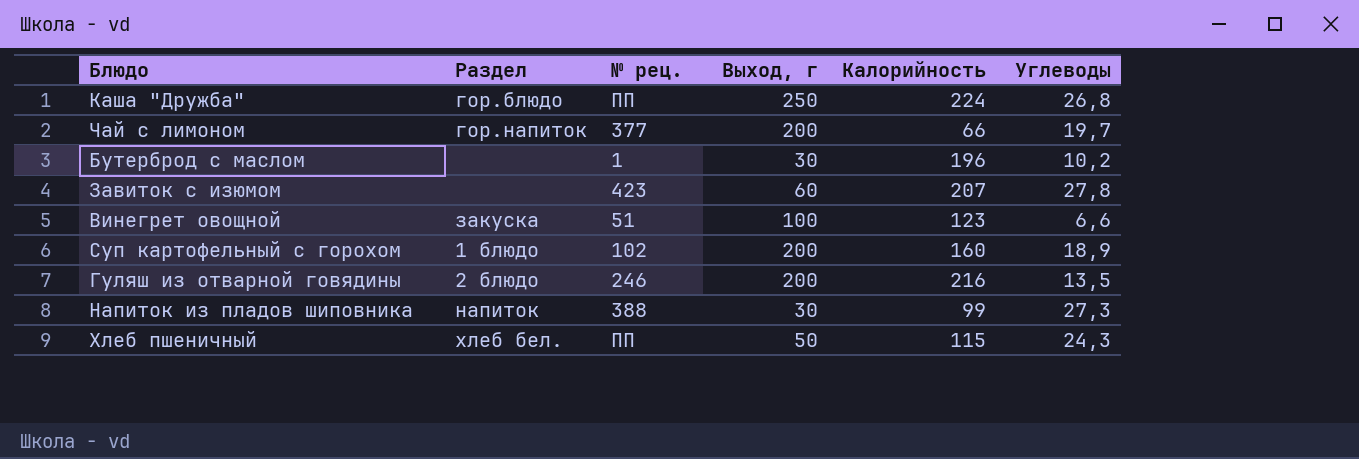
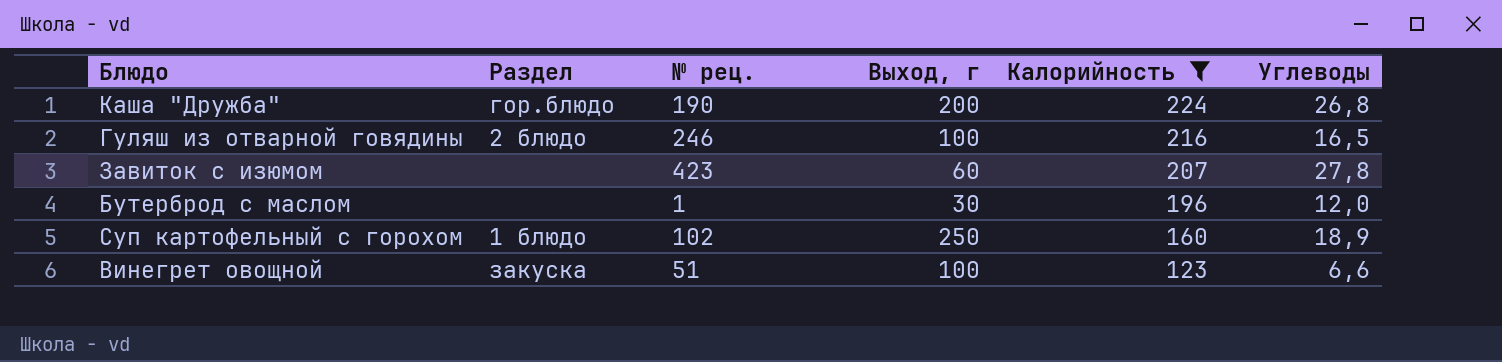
filter: none -> Калорийность >= 123
row order: none -> Калорийность descending
Каша "Дружба" | № рец.: ПП -> 190
Каша "Дружба" | Выход, г: 250 -> 200
Гуляш из отварной говядины | Выход, г: 200 -> 100
Гуляш из отварной говядины | Углеводы: 13,5 -> 16,5
Бутерброд с маслом | Углеводы: 10,2 -> 12,0
Суп картофельный с горохом | Выход, г: 200 -> 250

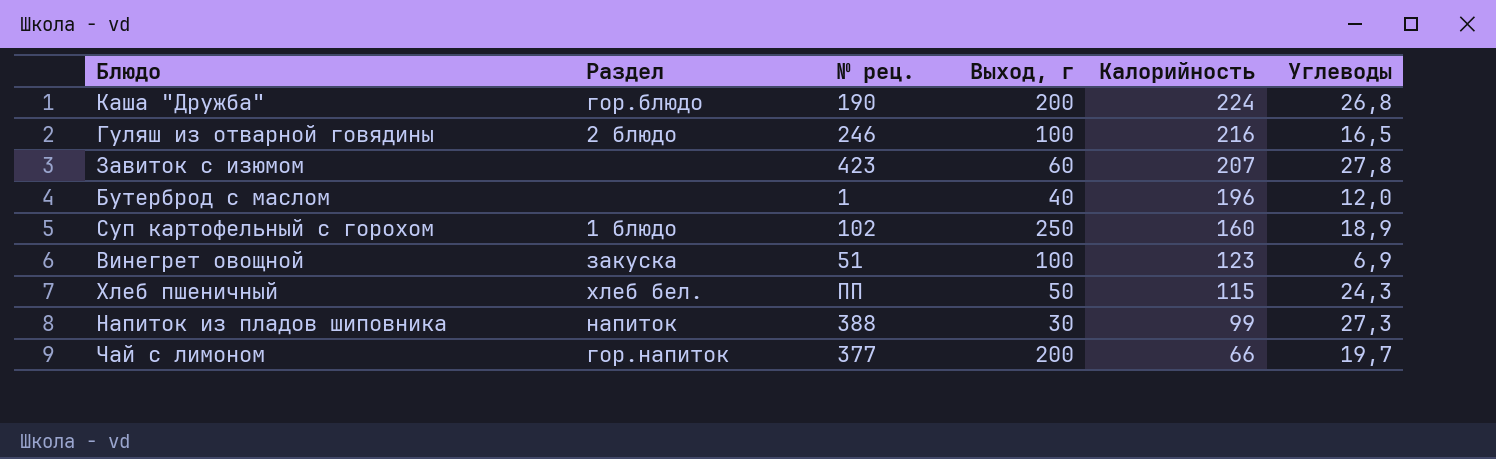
filter: Калорийность >= 123 -> none
Бутерброд с маслом | Выход, г: 30 -> 40
Винегрет овощной | Углеводы: 6,6 -> 6,9

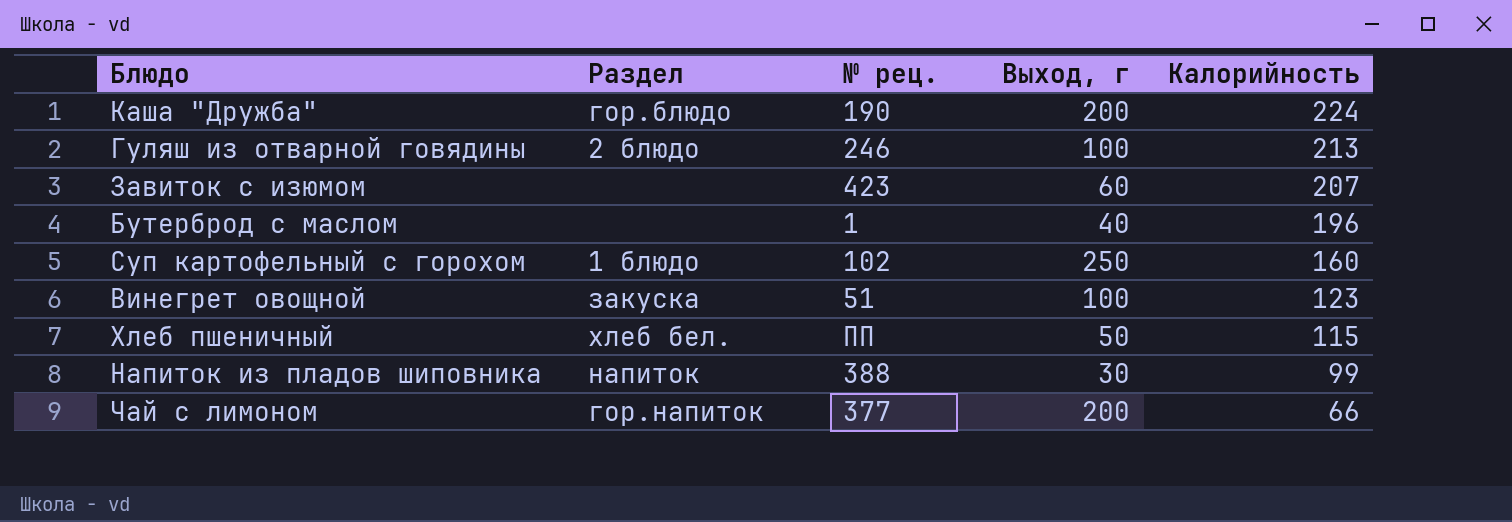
column Углеводы | position: 6 -> none
Гуляш из отварной говядины | Калорийность: 216 -> 213

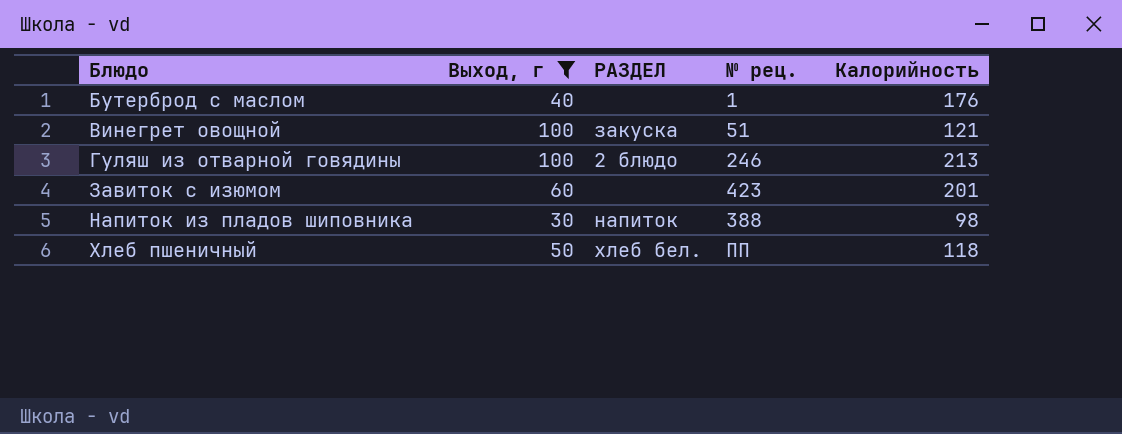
filter: none -> Выход, г <= 100
row order: Калорийность descending -> Блюдо ascending
column Выход, г | position: 4 -> 2
column name: Раздел -> РАЗДЕЛ
Бутерброд с маслом | Калорийность: 196 -> 176
Винегрет овощной | Калорийность: 123 -> 121
Завиток с изюмом | Калорийность: 207 -> 201
Напиток из пладов шиповника | Калорийность: 99 -> 98
Хлеб пшеничный | Калорийность: 115 -> 118

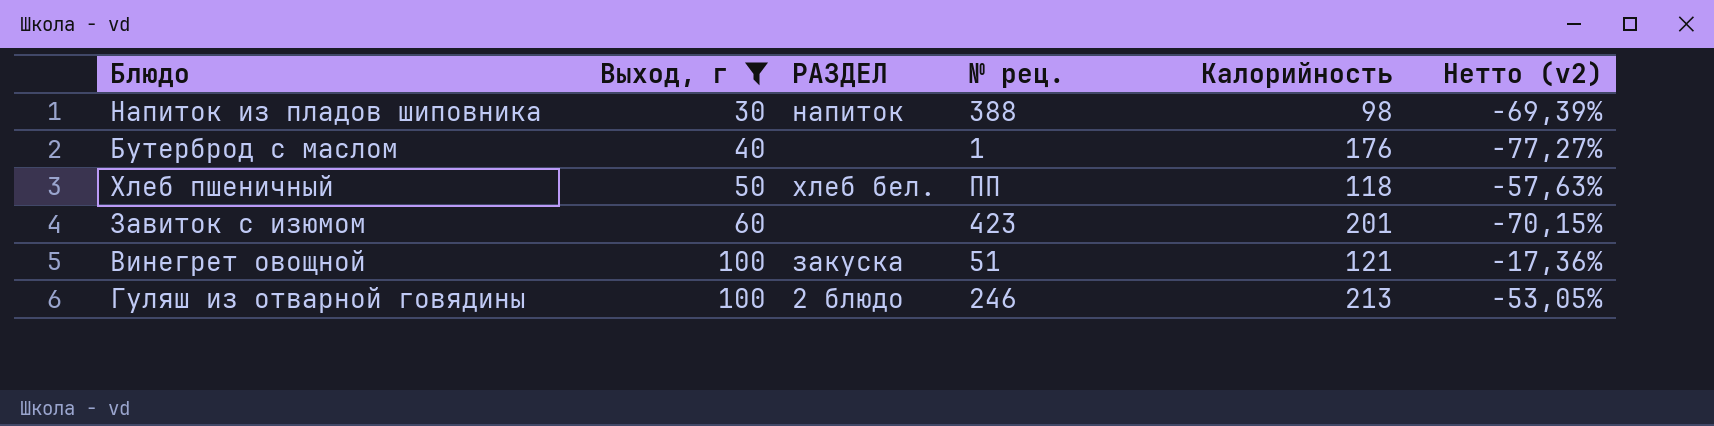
row order: Блюдо ascending -> Выход, г ascending
column Нетто (v2) | formula: none -> ([Выход, г] - [Калорийность]) / [Калорийность]

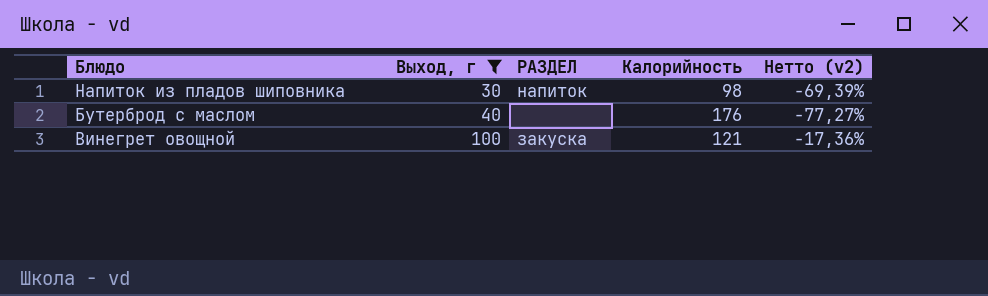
column № рец. | position: 4 -> none
row Хлеб пшеничный: 50 | хлеб бел. | ПП | 118 | -57,63% -> none
row Завиток с изюмом: 60 | none | 423 | 201 | -70,15% -> none
row Гуляш из отварной говядины: 100 | 2 блюдо | 246 | 213 | -53,05% -> none

